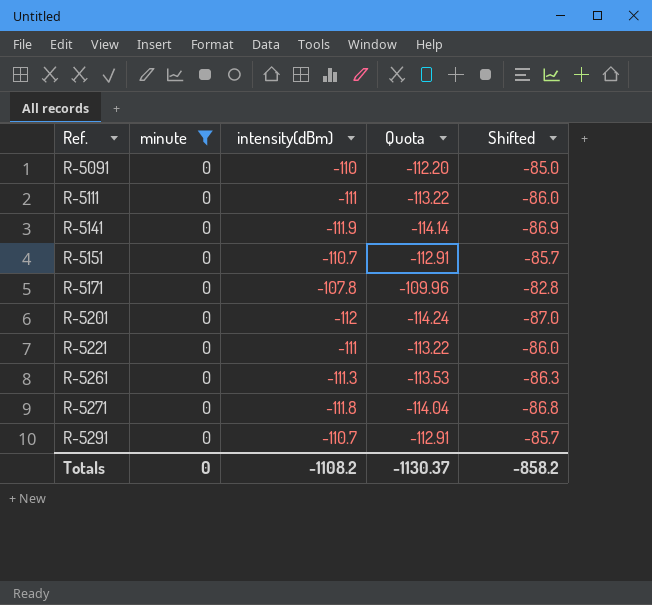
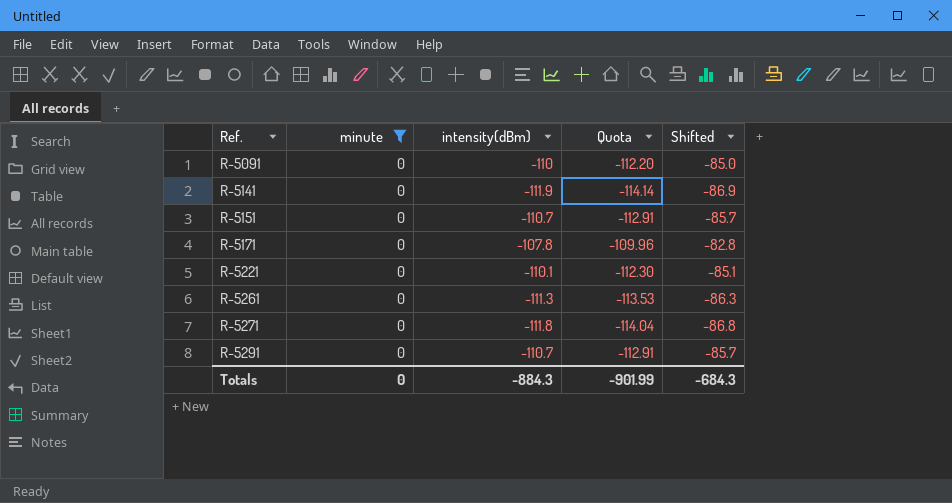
row R-5111: 0 | -111 | -113.22 | -86.0 -> none
row R-5201: 0 | -112 | -114.24 | -87.0 -> none
R-5221 | intensity(dBm): -111 -> -110.1
R-5221 | Quota: -113.22 -> -112.30
R-5221 | Shifted: -86.0 -> -85.1
Totals | intensity(dBm): -1108.2 -> -884.3
Totals | Quota: -1130.37 -> -901.99
Totals | Shifted: -858.2 -> -684.3

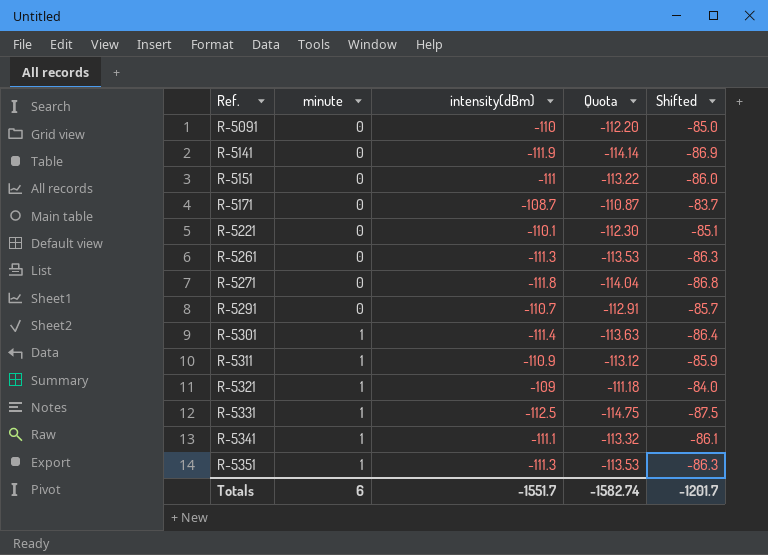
filter: minute = 0 -> none
R-5151 | intensity(dBm): -110.7 -> -111
R-5151 | Quota: -112.91 -> -113.22
R-5151 | Shifted: -85.7 -> -86.0
R-5171 | intensity(dBm): -107.8 -> -108.7
R-5171 | Quota: -109.96 -> -110.87
R-5171 | Shifted: -82.8 -> -83.7
Totals | minute: 0 -> 6
Totals | intensity(dBm): -884.3 -> -1551.7
Totals | Quota: -901.99 -> -1582.74
Totals | Shifted: -684.3 -> -1201.7

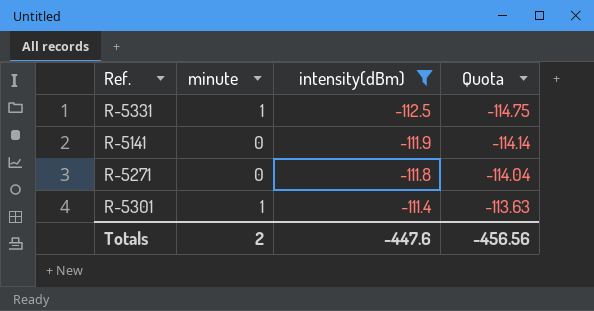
filter: none -> intensity(dBm) <= -111.4
row order: Ref. ascending -> intensity(dBm) ascending
column Shifted | formula: [intensity(dBm)] + 25 -> none
Totals | minute: 6 -> 2
Totals | intensity(dBm): -1551.7 -> -447.6
Totals | Quota: -1582.74 -> -456.56

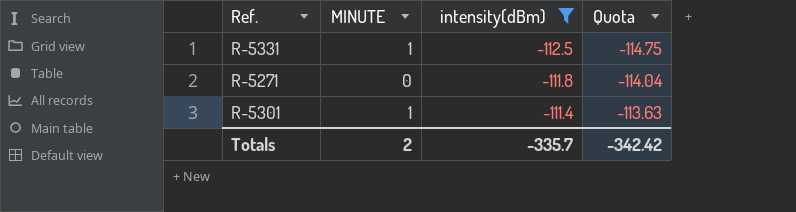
column name: minute -> MINUTE
row R-5141: 0 | -111.9 | -114.14 -> none
Totals | intensity(dBm): -447.6 -> -335.7
Totals | Quota: -456.56 -> -342.42

